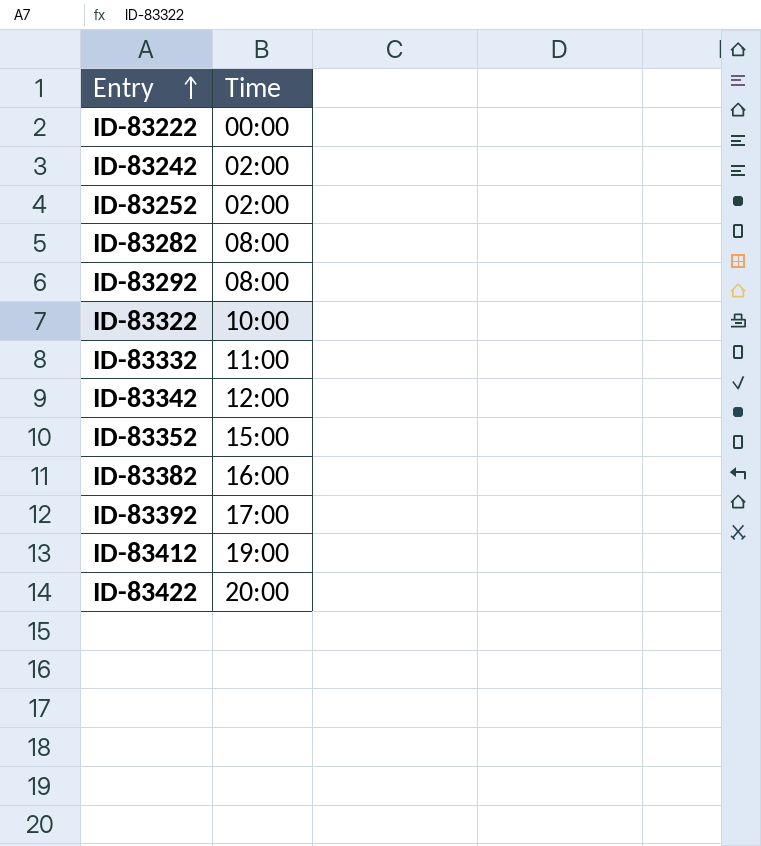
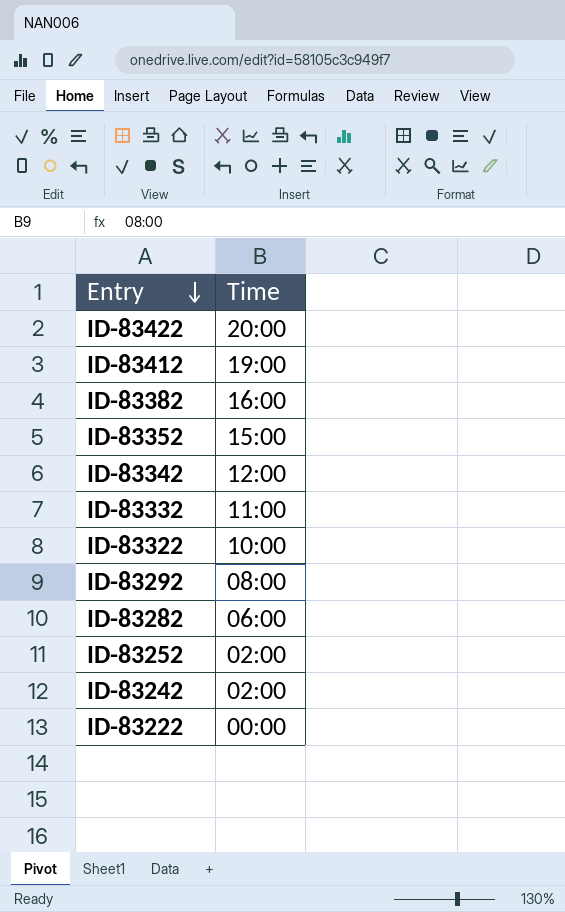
row order: Entry ascending -> Entry descending
row ID-83392: 17:00 -> none
ID-83282 | Time: 08:00 -> 06:00

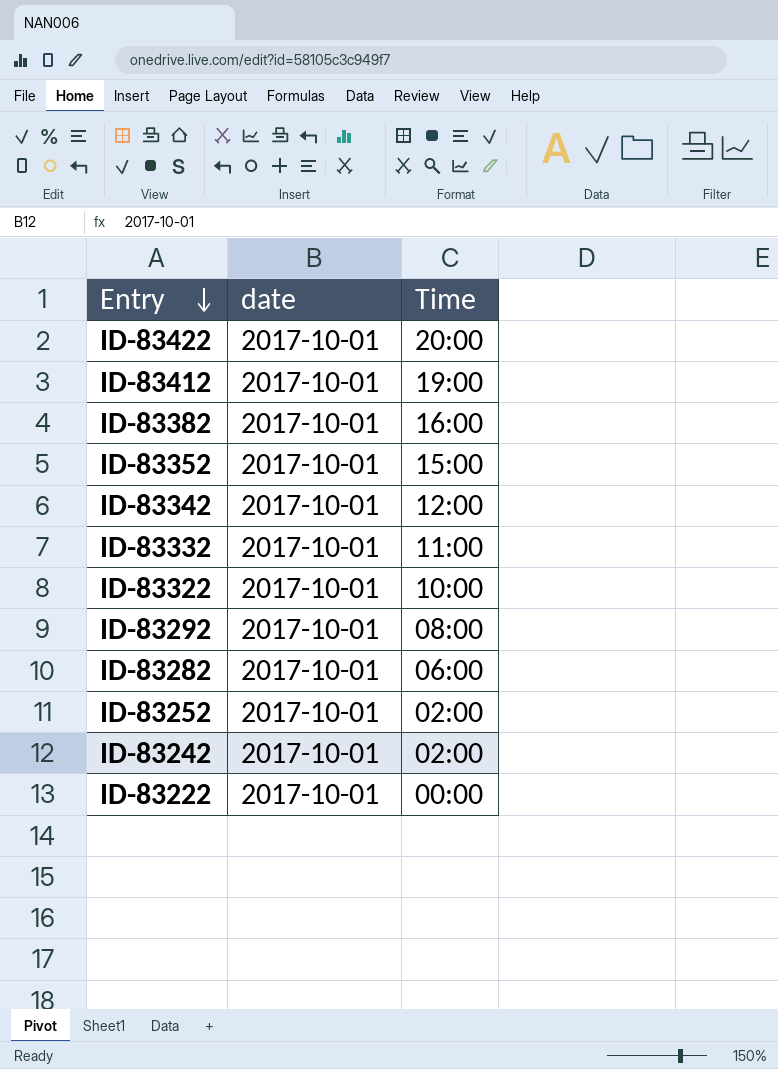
column date | position: none -> 2

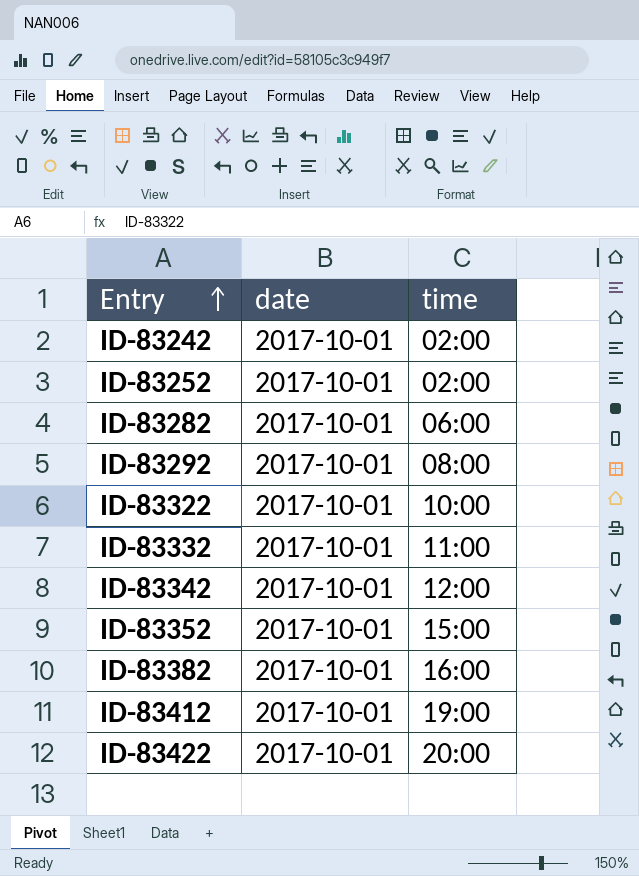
row order: Entry descending -> Entry ascending
column name: Time -> time
row ID-83222: 2017-10-01 | 00:00 -> none

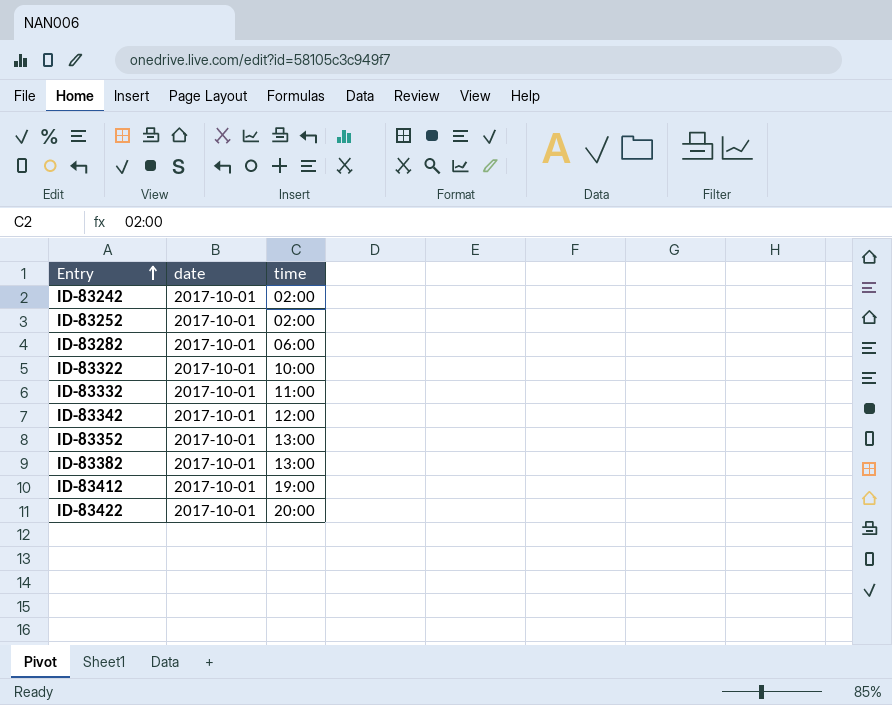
row ID-83292: 2017-10-01 | 08:00 -> none
ID-83352 | time: 15:00 -> 13:00
ID-83382 | time: 16:00 -> 13:00

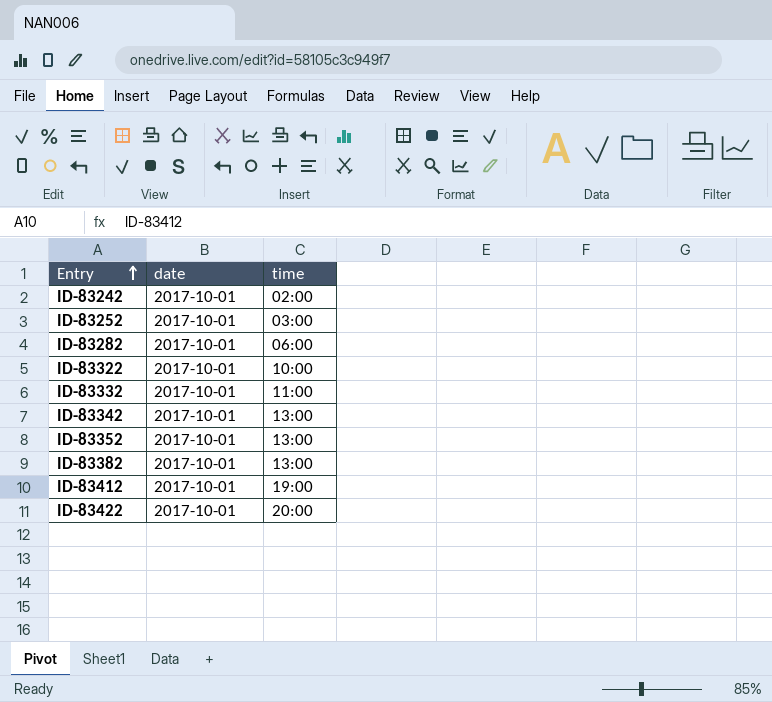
ID-83252 | time: 02:00 -> 03:00
ID-83342 | time: 12:00 -> 13:00

